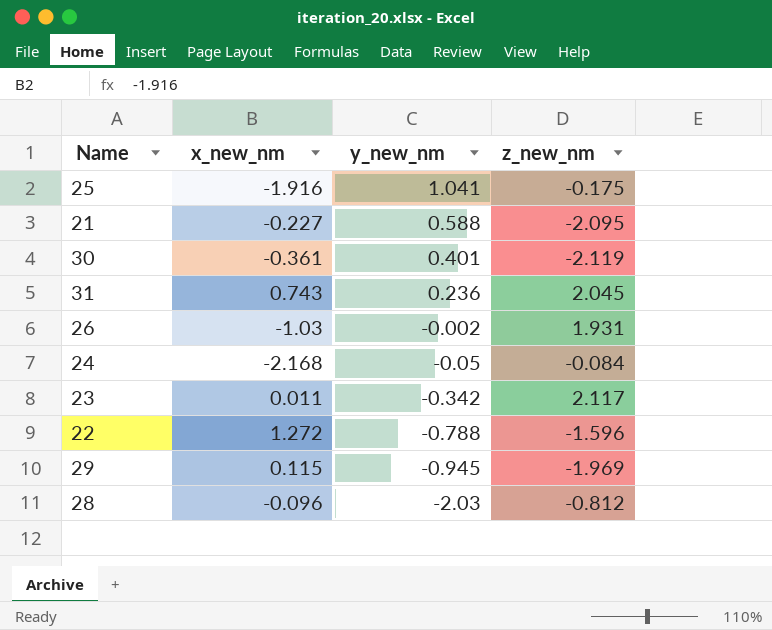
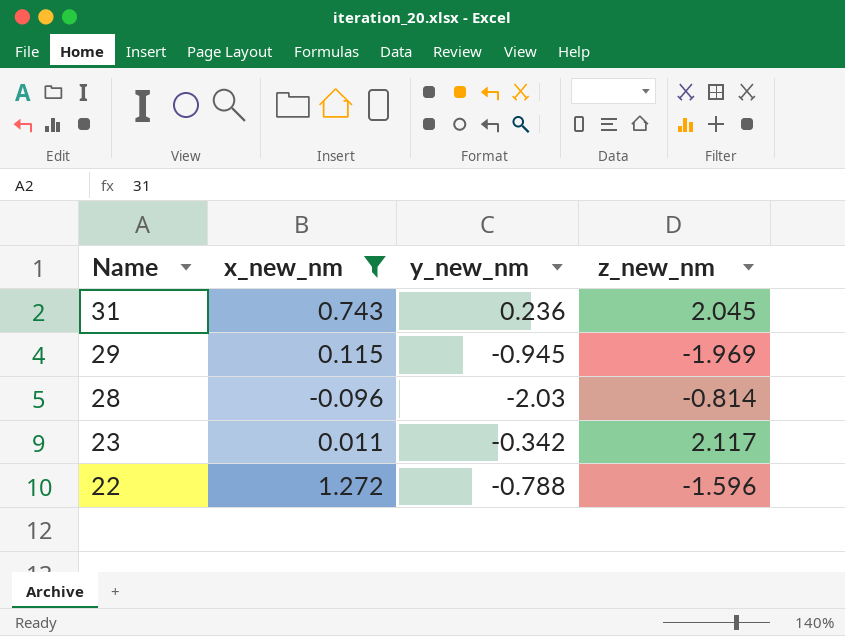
filter: none -> x_new_nm >= -0.096
row order: y_new_nm descending -> Name descending
28 | z_new_nm: -0.812 -> -0.814

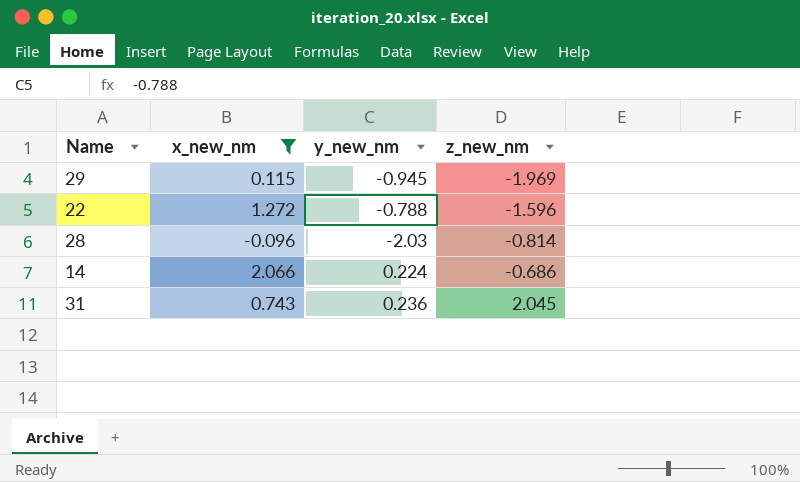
row order: Name descending -> z_new_nm ascending
row 23: 0.011 | -0.342 | 2.117 -> none
row 14: none -> 2.066 | 0.224 | -0.686

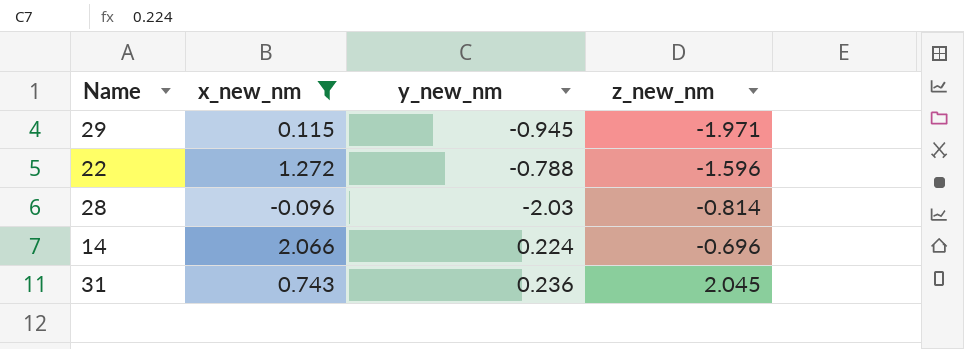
29 | z_new_nm: -1.969 -> -1.971
14 | z_new_nm: -0.686 -> -0.696

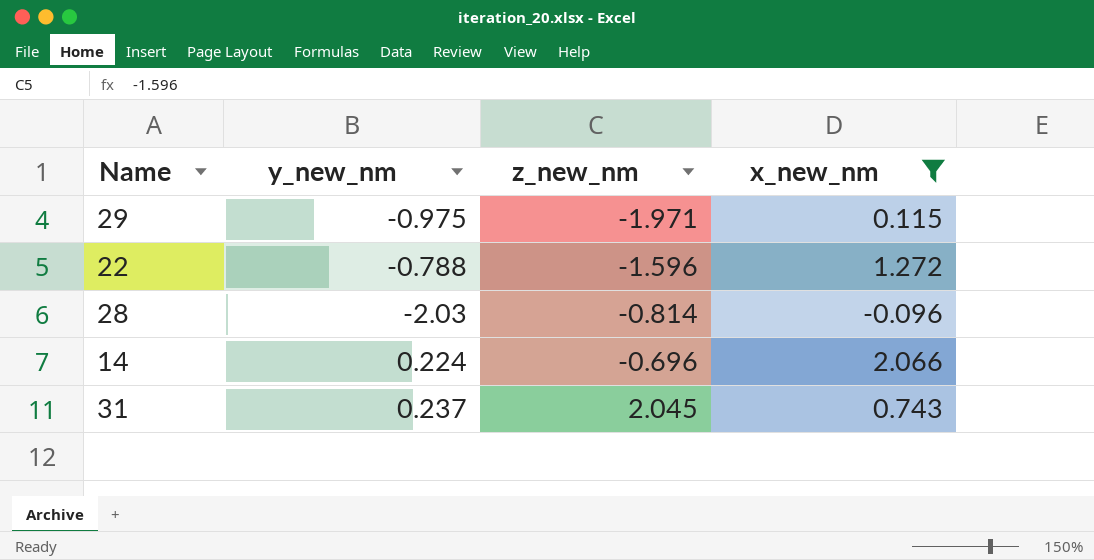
column x_new_nm | position: 2 -> 4
29 | y_new_nm: -0.945 -> -0.975
31 | y_new_nm: 0.236 -> 0.237

